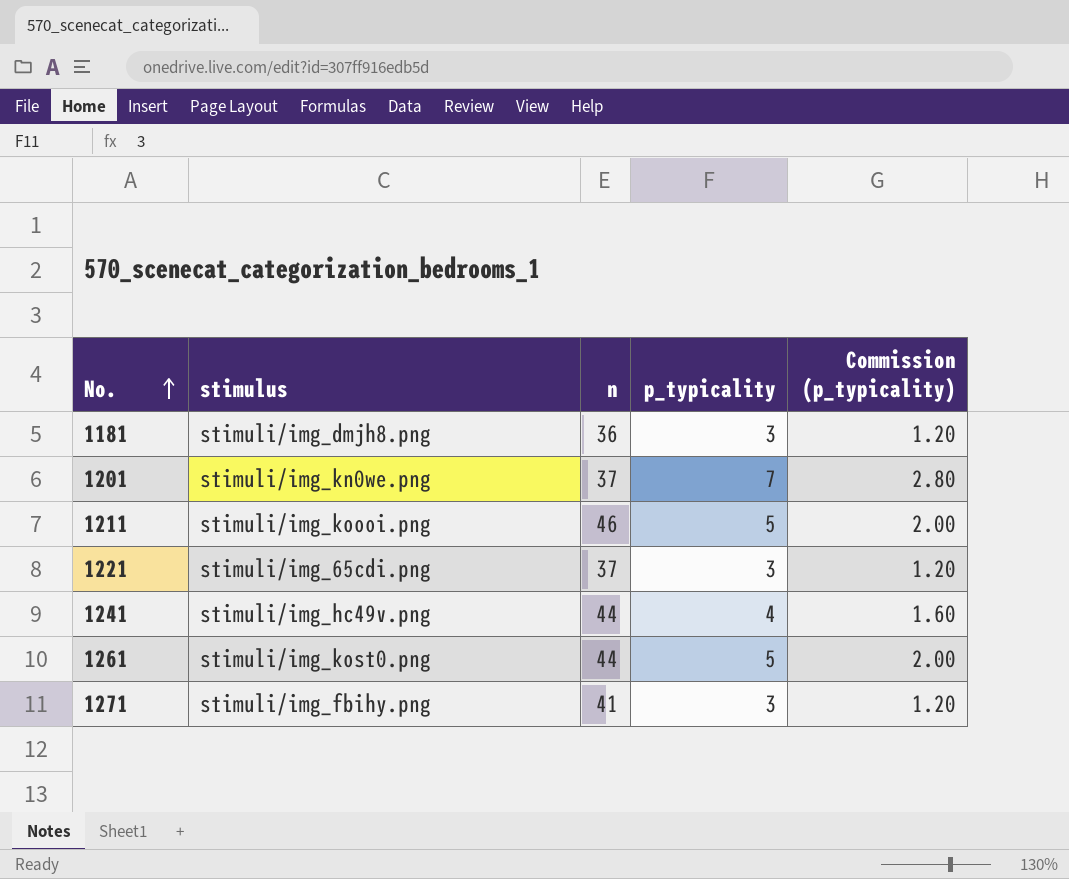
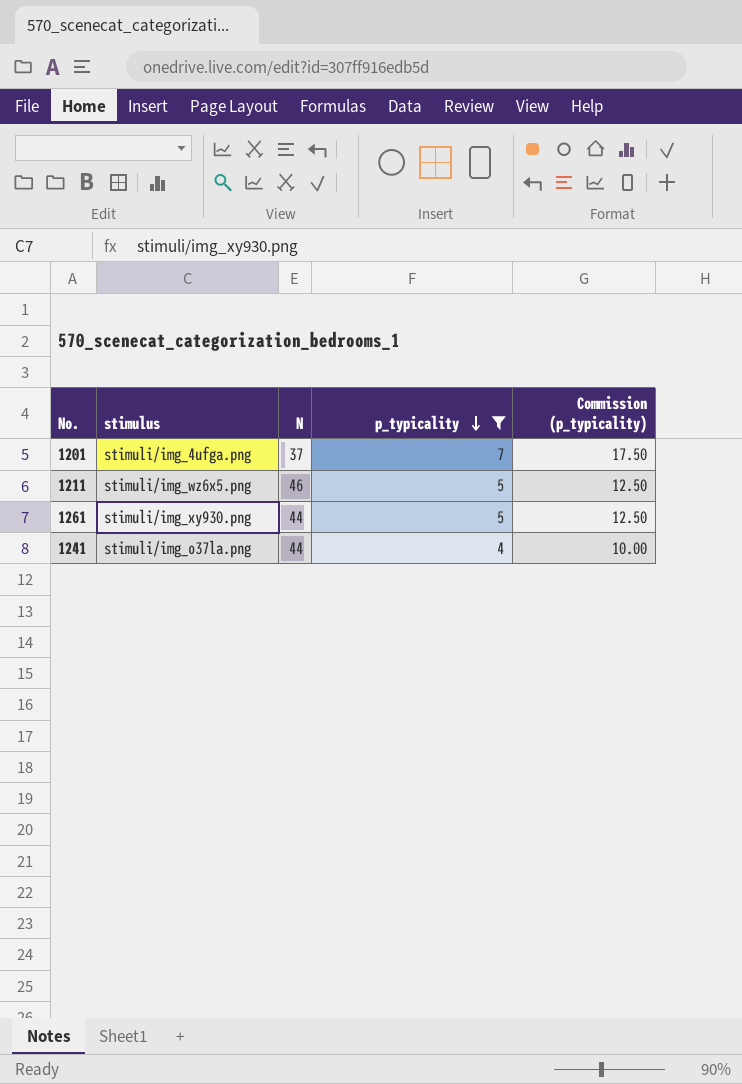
filter: none -> p_typicality != 3
row order: No. ascending -> p_typicality descending
column name: n -> N
column Commission (p_typicality) | formula: [p_typicality] * 0.4 -> [p_typicality] * 2.5
1201 | stimulus: stimuli/img_kn0we.png -> stimuli/img_4ufga.png
1211 | stimulus: stimuli/img_koooi.png -> stimuli/img_wz6x5.png
1261 | stimulus: stimuli/img_kost0.png -> stimuli/img_xy930.png
1241 | stimulus: stimuli/img_hc49v.png -> stimuli/img_o37la.png

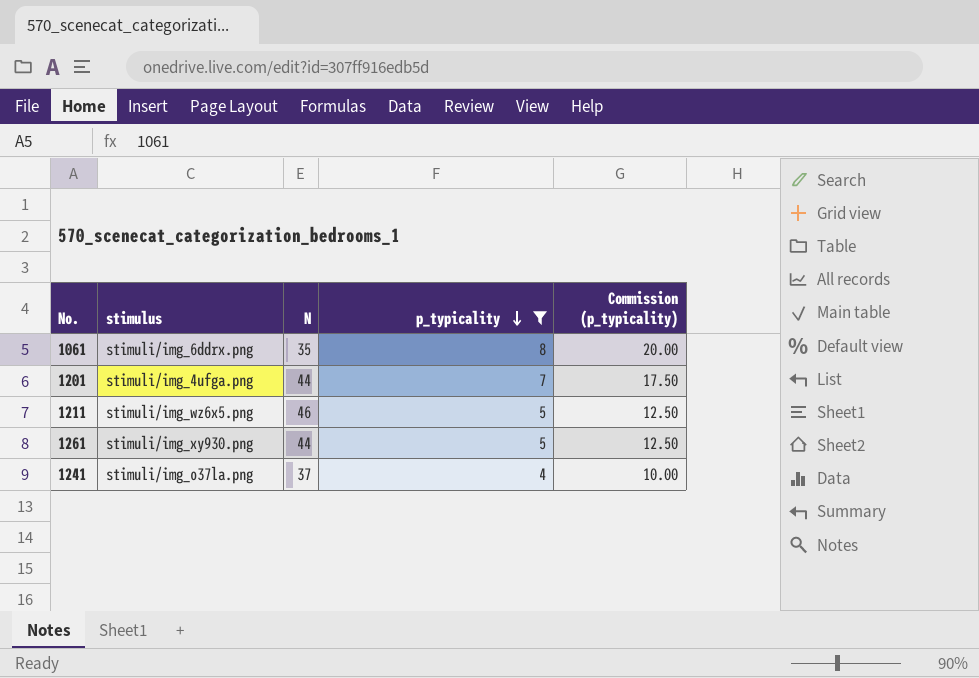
row 1061: none -> stimuli/img_6ddrx.png | 35 | 8 | 20.00
1201 | N: 37 -> 44
1241 | N: 44 -> 37

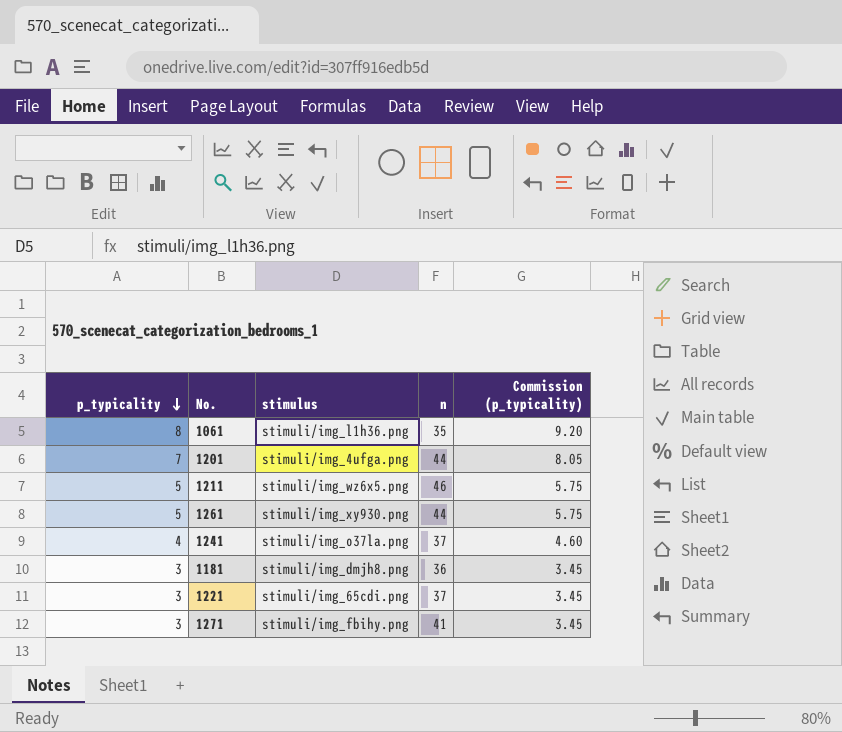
filter: p_typicality != 3 -> none
column p_typicality | position: 4 -> 1
column name: N -> n
column Commission (p_typicality) | formula: [p_typicality] * 2.5 -> [p_typicality] * 1.15
1061 | stimulus: stimuli/img_6ddrx.png -> stimuli/img_l1h36.png

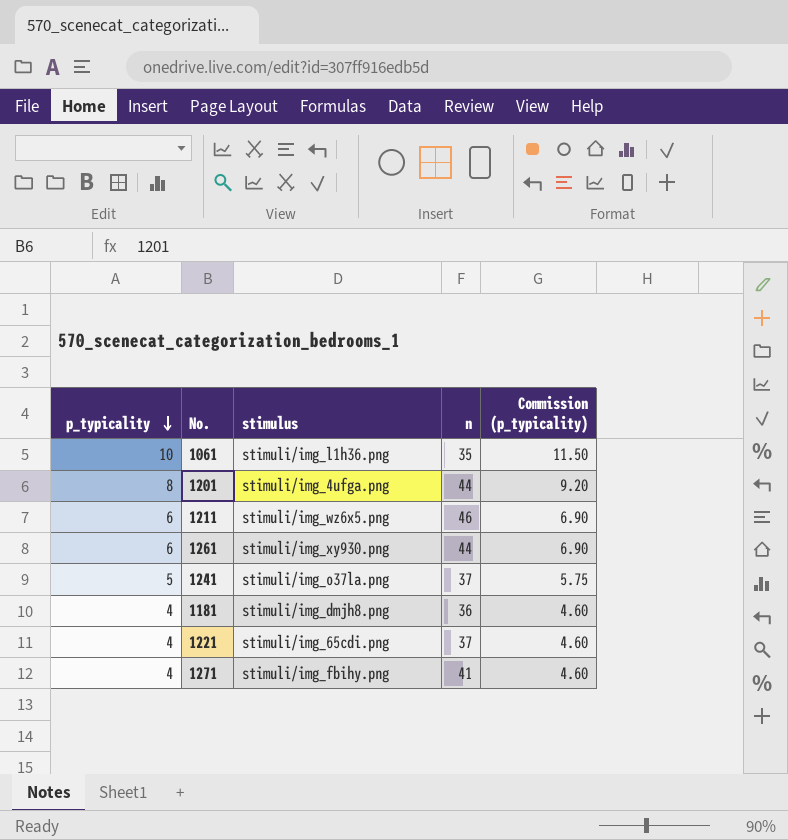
1061 | p_typicality: 8 -> 10
1061 | Commission (p_typicality): 9.20 -> 11.50
1201 | p_typicality: 7 -> 8
1201 | Commission (p_typicality): 8.05 -> 9.20
1211 | p_typicality: 5 -> 6
1211 | Commission (p_typicality): 5.75 -> 6.90
1261 | p_typicality: 5 -> 6
1261 | Commission (p_typicality): 5.75 -> 6.90
1241 | p_typicality: 4 -> 5
1241 | Commission (p_typicality): 4.60 -> 5.75
1181 | p_typicality: 3 -> 4
1181 | Commission (p_typicality): 3.45 -> 4.60
1221 | p_typicality: 3 -> 4
1221 | Commission (p_typicality): 3.45 -> 4.60
1271 | p_typicality: 3 -> 4
1271 | Commission (p_typicality): 3.45 -> 4.60

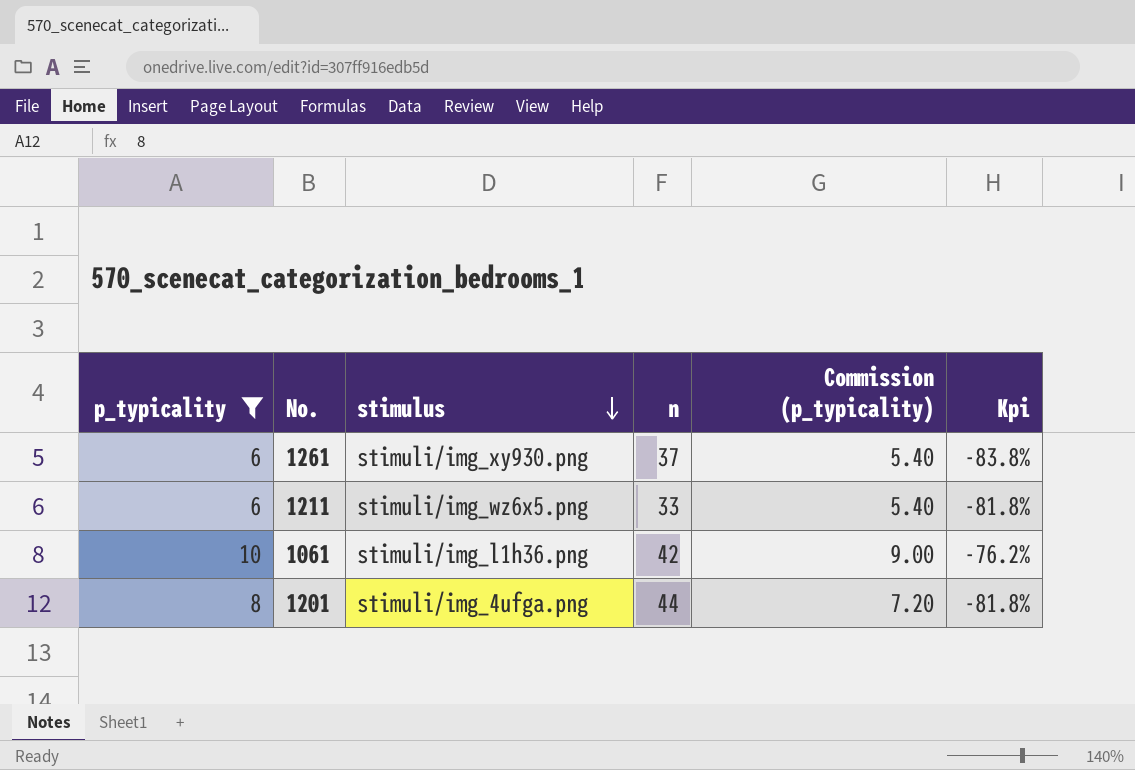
filter: none -> p_typicality >= 6
row order: p_typicality descending -> stimulus descending
column Commission (p_typicality) | formula: [p_typicality] * 1.15 -> [p_typicality] * 0.9
column Kpi | formula: none -> ([p_typicality] - [n]) / [n]
1261 | n: 44 -> 37
1211 | n: 46 -> 33
1061 | n: 35 -> 42

